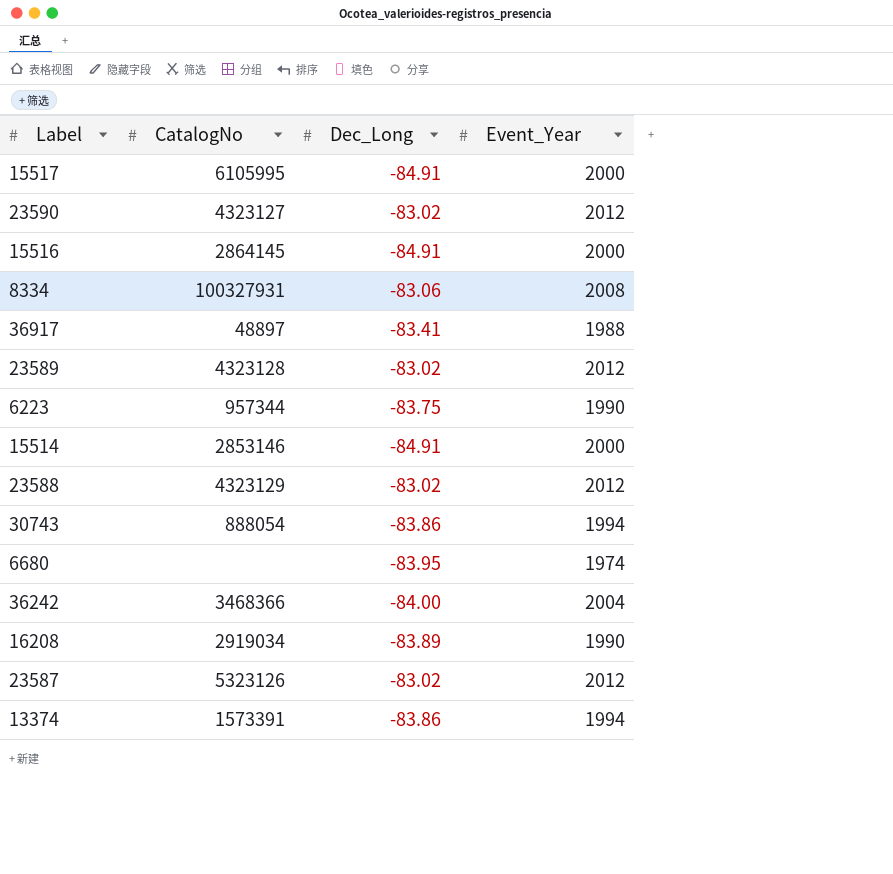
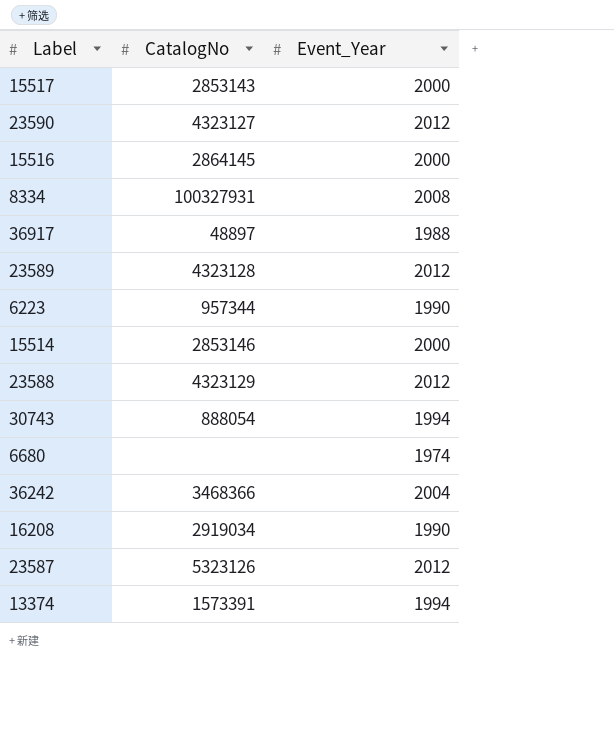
column Dec_Long | position: 3 -> none
15517 | CatalogNo: 6105995 -> 2853143

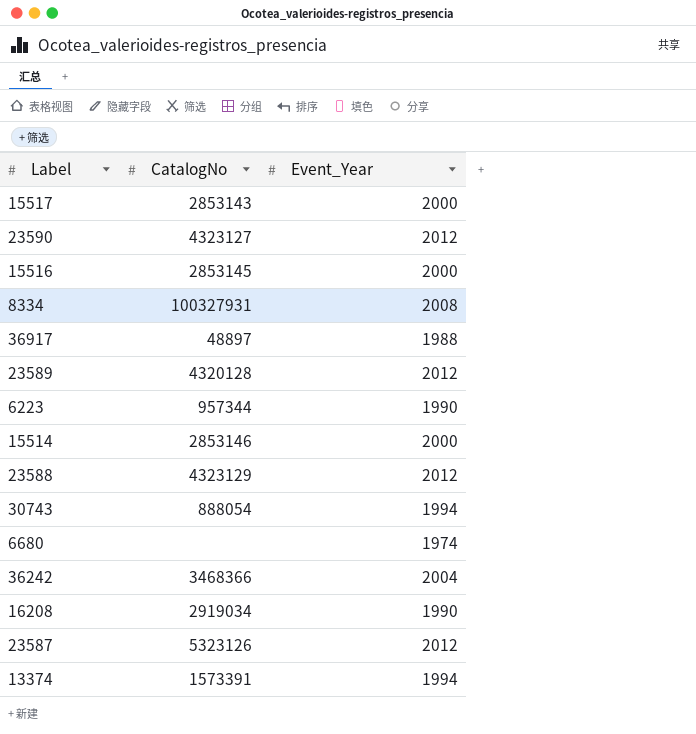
15516 | CatalogNo: 2864145 -> 2853145
23589 | CatalogNo: 4323128 -> 4320128

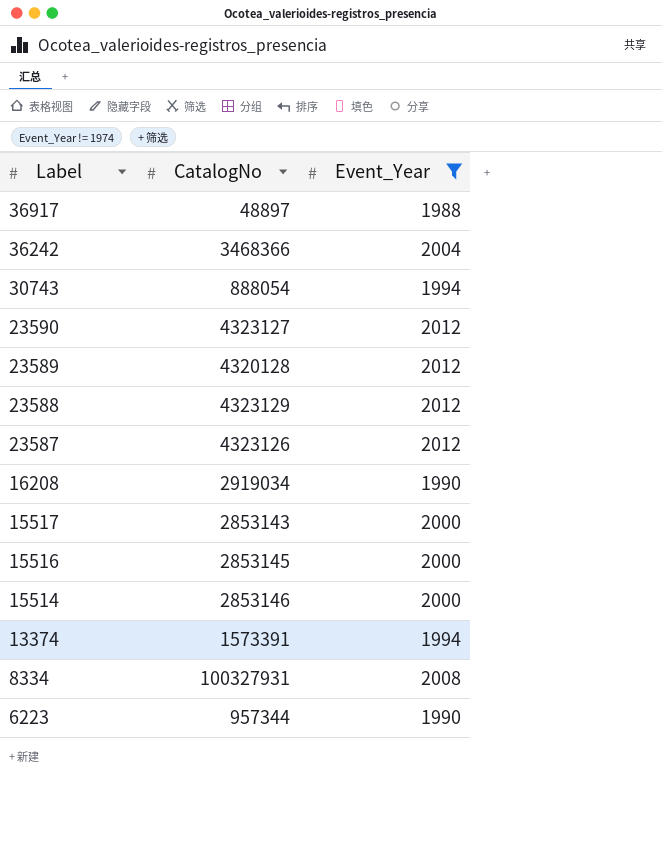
filter: none -> Event_Year != 1974
row order: none -> Label descending
23587 | CatalogNo: 5323126 -> 4323126

